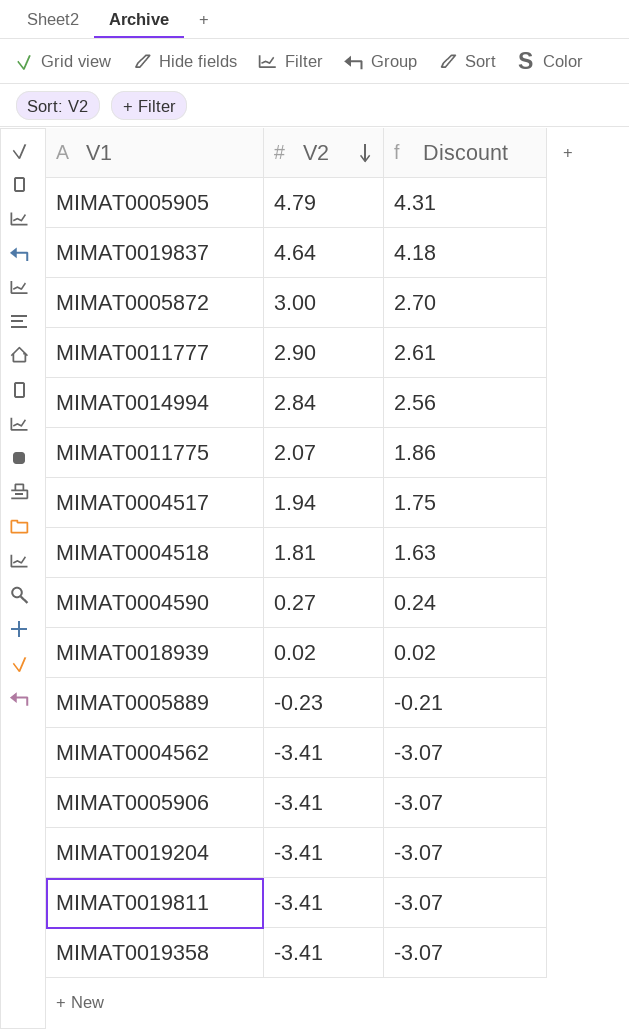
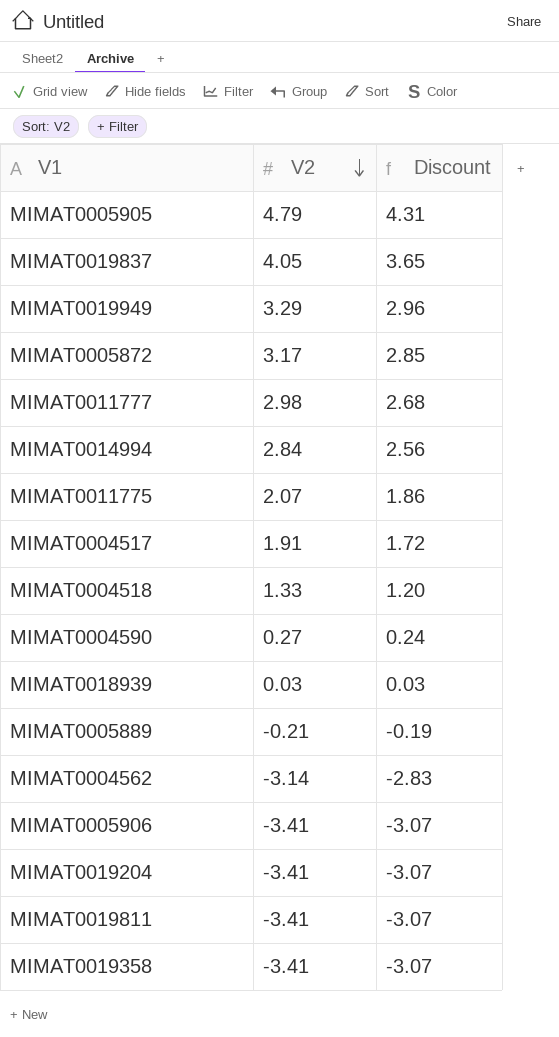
MIMAT0019837 | V2: 4.64 -> 4.05
MIMAT0019837 | Discount: 4.18 -> 3.65
row MIMAT0019949: none -> 3.29 | 2.96
MIMAT0005872 | V2: 3.00 -> 3.17
MIMAT0005872 | Discount: 2.70 -> 2.85
MIMAT0011777 | V2: 2.90 -> 2.98
MIMAT0011777 | Discount: 2.61 -> 2.68
MIMAT0004517 | V2: 1.94 -> 1.91
MIMAT0004517 | Discount: 1.75 -> 1.72
MIMAT0004518 | V2: 1.81 -> 1.33
MIMAT0004518 | Discount: 1.63 -> 1.20
MIMAT0018939 | V2: 0.02 -> 0.03
MIMAT0018939 | Discount: 0.02 -> 0.03
MIMAT0005889 | V2: -0.23 -> -0.21
MIMAT0005889 | Discount: -0.21 -> -0.19
MIMAT0004562 | V2: -3.41 -> -3.14
MIMAT0004562 | Discount: -3.07 -> -2.83

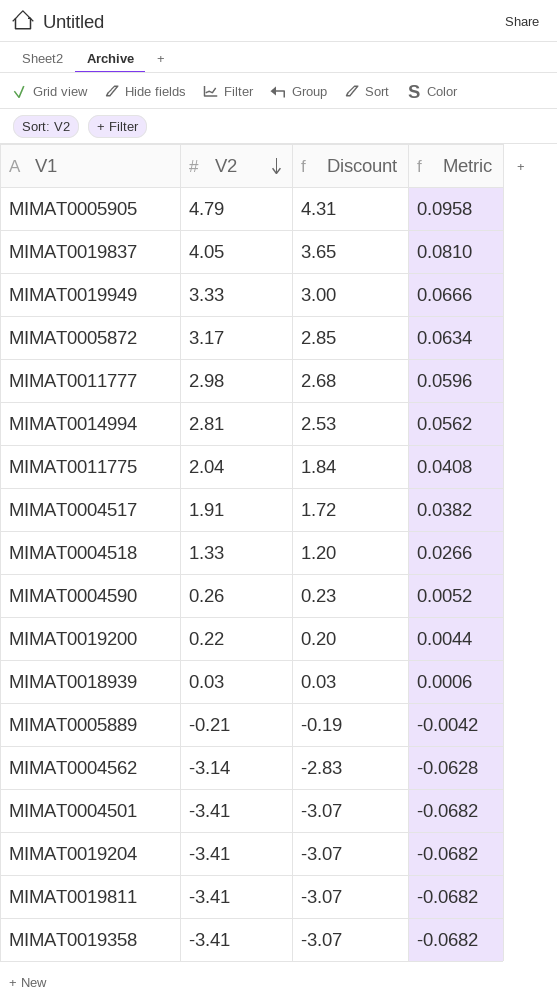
column Metric | formula: none -> [V2] * 0.02
row MIMAT0005906: -3.41 | -3.07 -> none
MIMAT0019949 | V2: 3.29 -> 3.33
MIMAT0019949 | Discount: 2.96 -> 3.00
MIMAT0014994 | V2: 2.84 -> 2.81
MIMAT0014994 | Discount: 2.56 -> 2.53
MIMAT0011775 | V2: 2.07 -> 2.04
MIMAT0011775 | Discount: 1.86 -> 1.84
MIMAT0004590 | V2: 0.27 -> 0.26
MIMAT0004590 | Discount: 0.24 -> 0.23
row MIMAT0019200: none -> 0.22 | 0.20 | 0.0044
row MIMAT0004501: none -> -3.41 | -3.07 | -0.0682

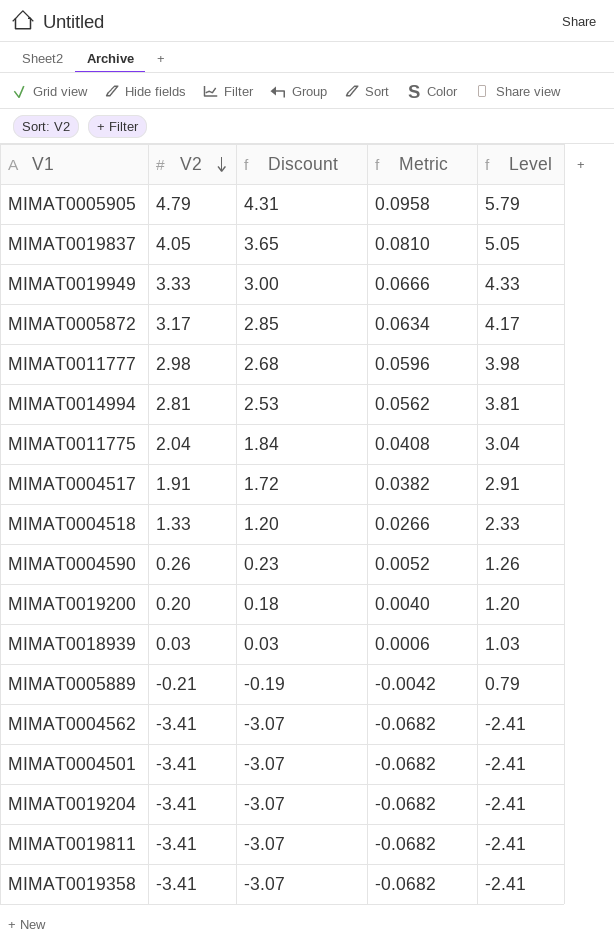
column Level | formula: none -> [V2] + 1
MIMAT0019200 | V2: 0.22 -> 0.20
MIMAT0019200 | Discount: 0.20 -> 0.18
MIMAT0019200 | Metric: 0.0044 -> 0.0040
MIMAT0004562 | V2: -3.14 -> -3.41
MIMAT0004562 | Discount: -2.83 -> -3.07
MIMAT0004562 | Metric: -0.0628 -> -0.0682

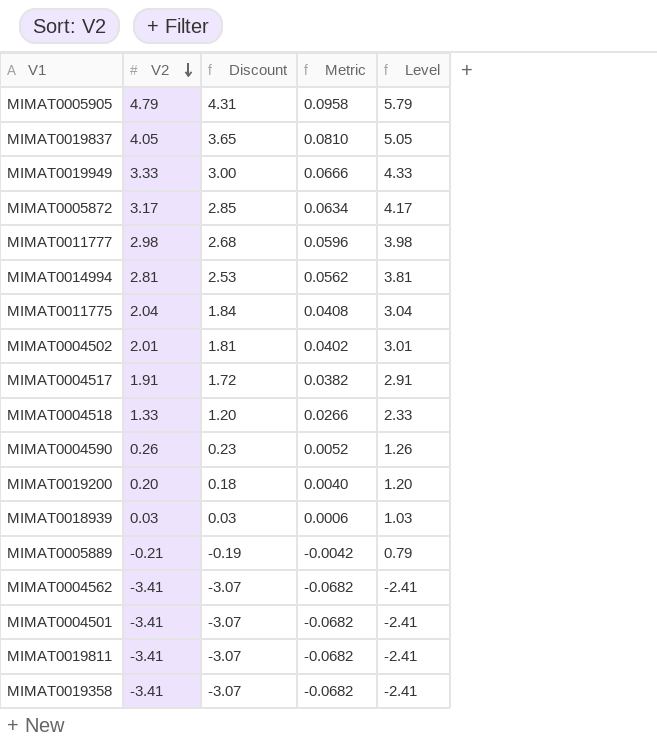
row MIMAT0019204: -3.41 | -3.07 | -0.0682 | -2.41 -> none
row MIMAT0004502: none -> 2.01 | 1.81 | 0.0402 | 3.01

